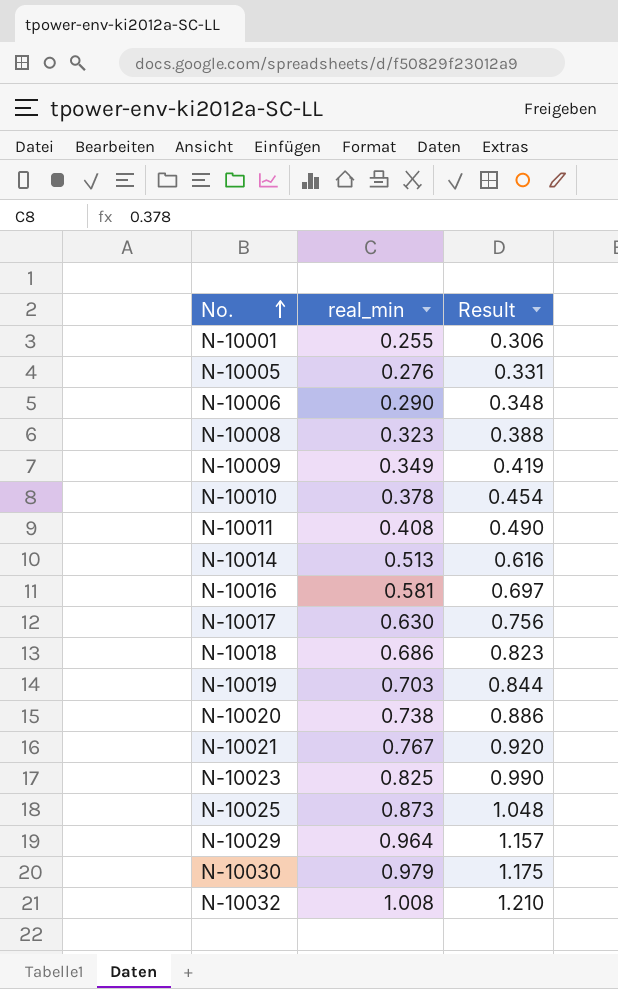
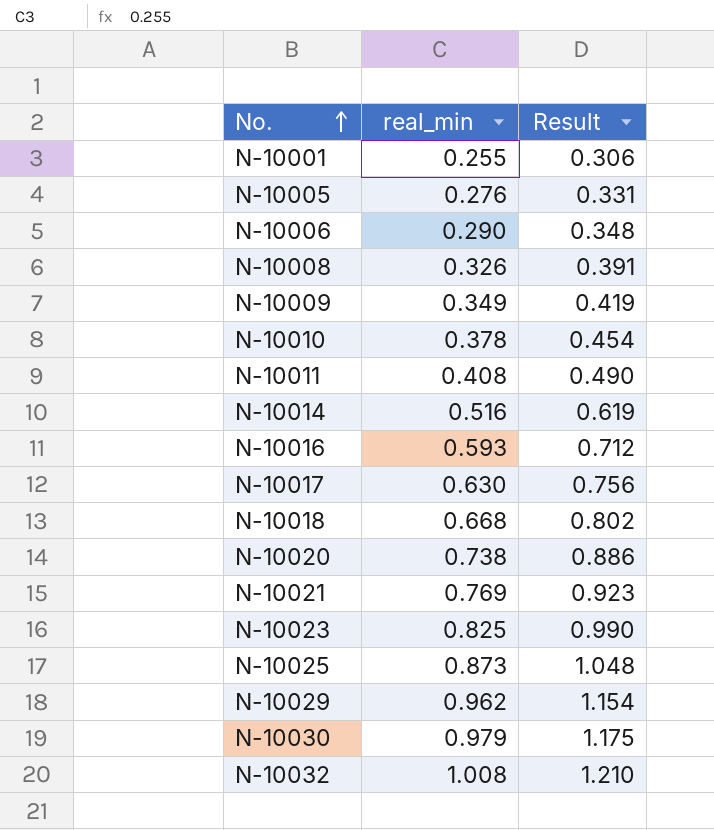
row N-10019: 0.703 | 0.844 -> none
N-10008 | real_min: 0.323 -> 0.326
N-10008 | Result: 0.388 -> 0.391
N-10014 | real_min: 0.513 -> 0.516
N-10014 | Result: 0.616 -> 0.619
N-10016 | real_min: 0.581 -> 0.593
N-10016 | Result: 0.697 -> 0.712
N-10018 | real_min: 0.686 -> 0.668
N-10018 | Result: 0.823 -> 0.802
N-10021 | real_min: 0.767 -> 0.769
N-10021 | Result: 0.920 -> 0.923
N-10029 | real_min: 0.964 -> 0.962
N-10029 | Result: 1.157 -> 1.154

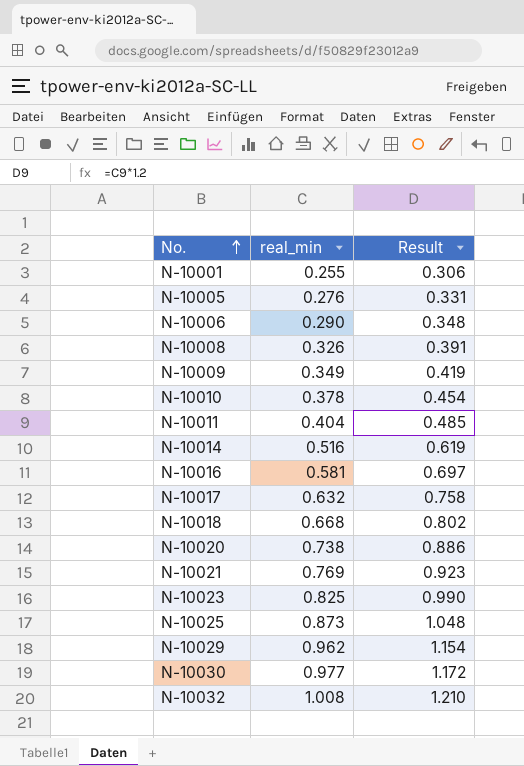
N-10011 | real_min: 0.408 -> 0.404
N-10011 | Result: 0.490 -> 0.485
N-10016 | real_min: 0.593 -> 0.581
N-10016 | Result: 0.712 -> 0.697
N-10017 | real_min: 0.630 -> 0.632
N-10017 | Result: 0.756 -> 0.758
N-10030 | real_min: 0.979 -> 0.977
N-10030 | Result: 1.175 -> 1.172

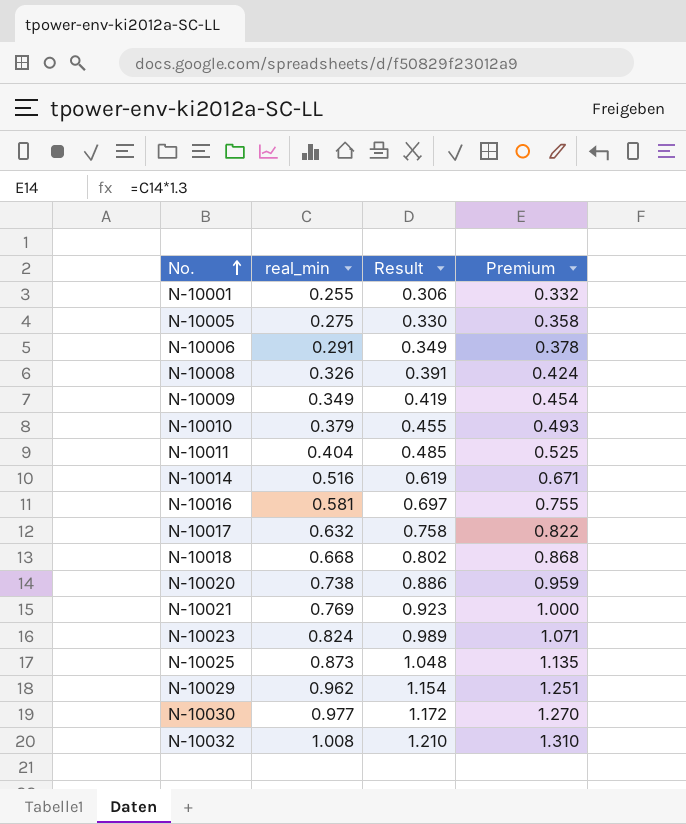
column Premium | formula: none -> [real_min] * 1.3
N-10005 | real_min: 0.276 -> 0.275
N-10005 | Result: 0.331 -> 0.330
N-10006 | real_min: 0.290 -> 0.291
N-10006 | Result: 0.348 -> 0.349
N-10010 | real_min: 0.378 -> 0.379
N-10010 | Result: 0.454 -> 0.455
N-10023 | real_min: 0.825 -> 0.824
N-10023 | Result: 0.990 -> 0.989

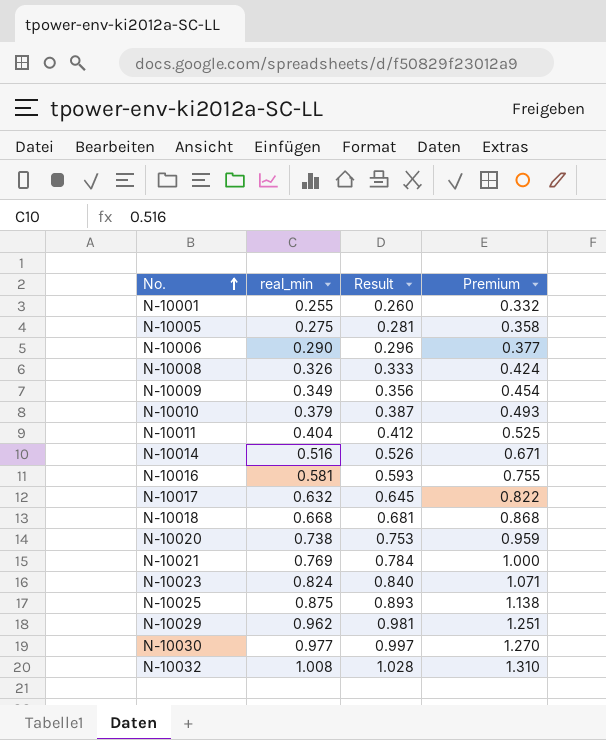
column Result | formula: [real_min] * 1.2 -> [real_min] * 1.02
N-10006 | real_min: 0.291 -> 0.290
N-10006 | Premium: 0.378 -> 0.377
N-10025 | real_min: 0.873 -> 0.875
N-10025 | Premium: 1.135 -> 1.138

